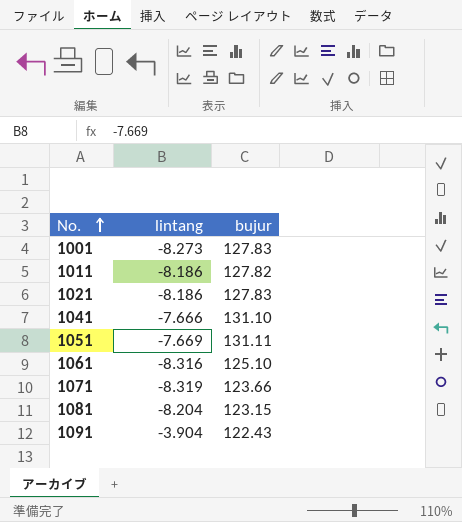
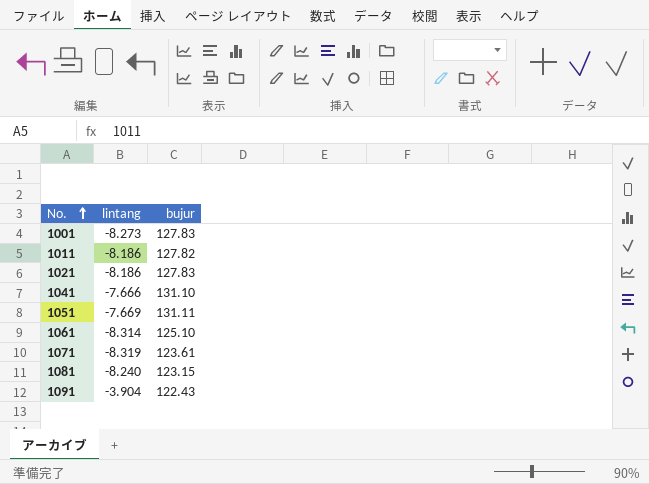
1061 | lintang: -8.316 -> -8.314
1071 | bujur: 123.66 -> 123.61
1081 | lintang: -8.204 -> -8.240

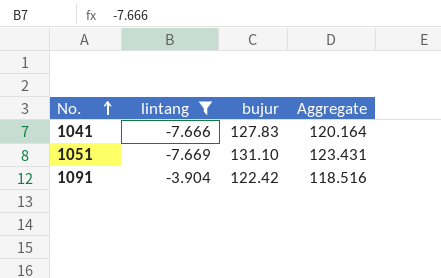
filter: none -> lintang >= -7.669
column Aggregate | formula: none -> [lintang] + [bujur]
1041 | bujur: 131.10 -> 127.83
1051 | bujur: 131.11 -> 131.10
1091 | bujur: 122.43 -> 122.42

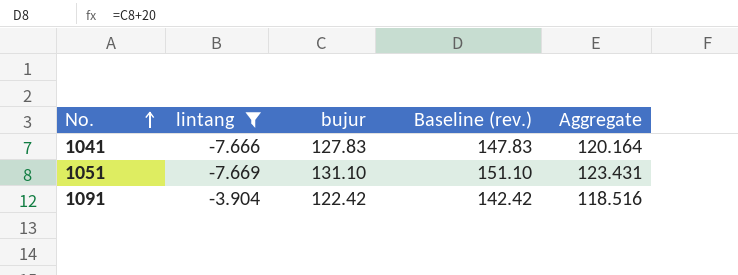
column Baseline (rev.) | formula: none -> [bujur] + 20

